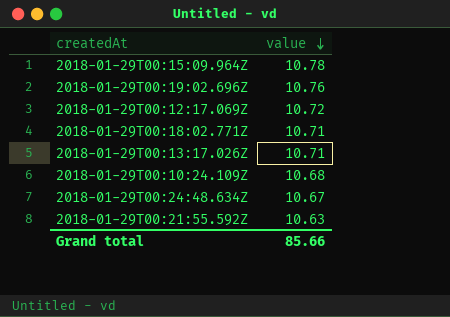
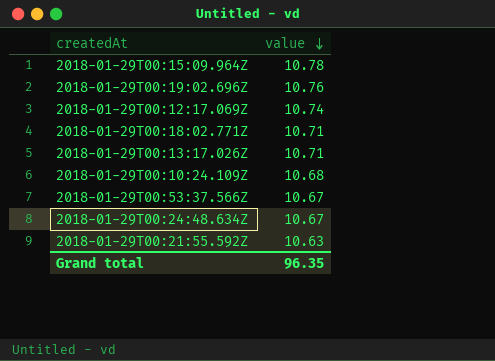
2018-01-29T00:12:17.069Z | value: 10.72 -> 10.74
row 2018-01-29T00:53:37.566Z: none -> 10.67
Grand total | value: 85.66 -> 96.35

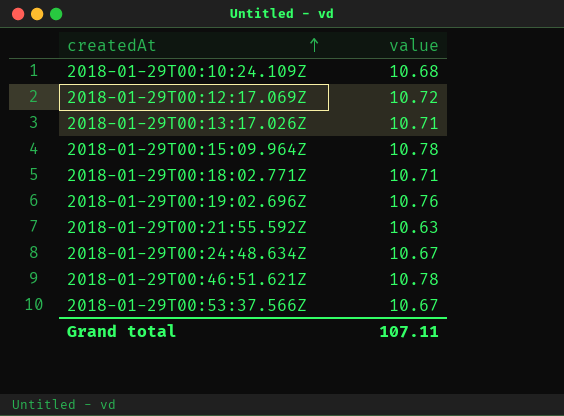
row order: value descending -> createdAt ascending
2018-01-29T00:12:17.069Z | value: 10.74 -> 10.72
row 2018-01-29T00:46:51.621Z: none -> 10.78
Grand total | value: 96.35 -> 107.11

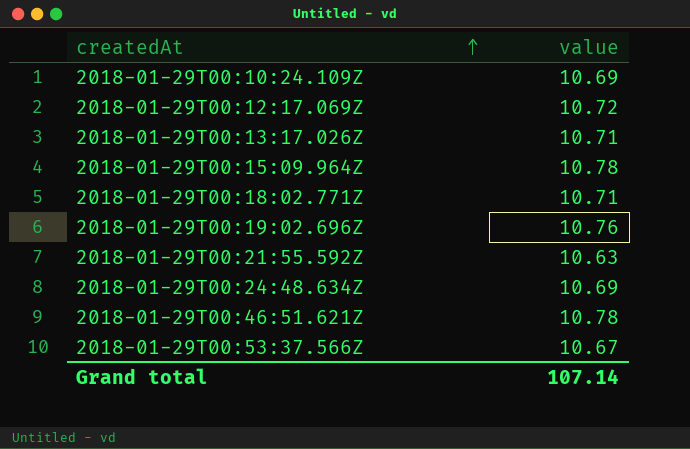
2018-01-29T00:10:24.109Z | value: 10.68 -> 10.69
2018-01-29T00:24:48.634Z | value: 10.67 -> 10.69
Grand total | value: 107.11 -> 107.14

